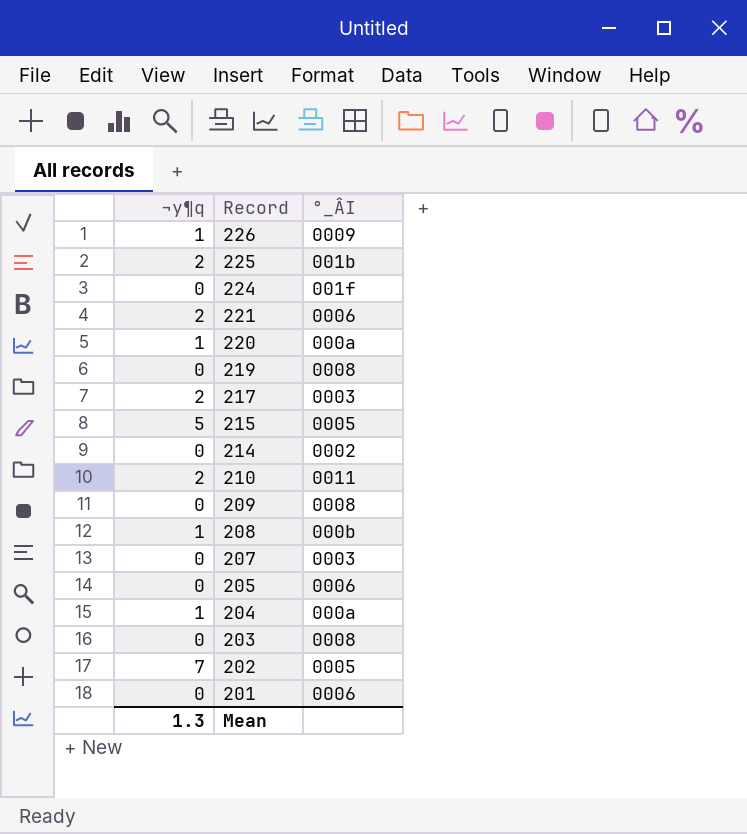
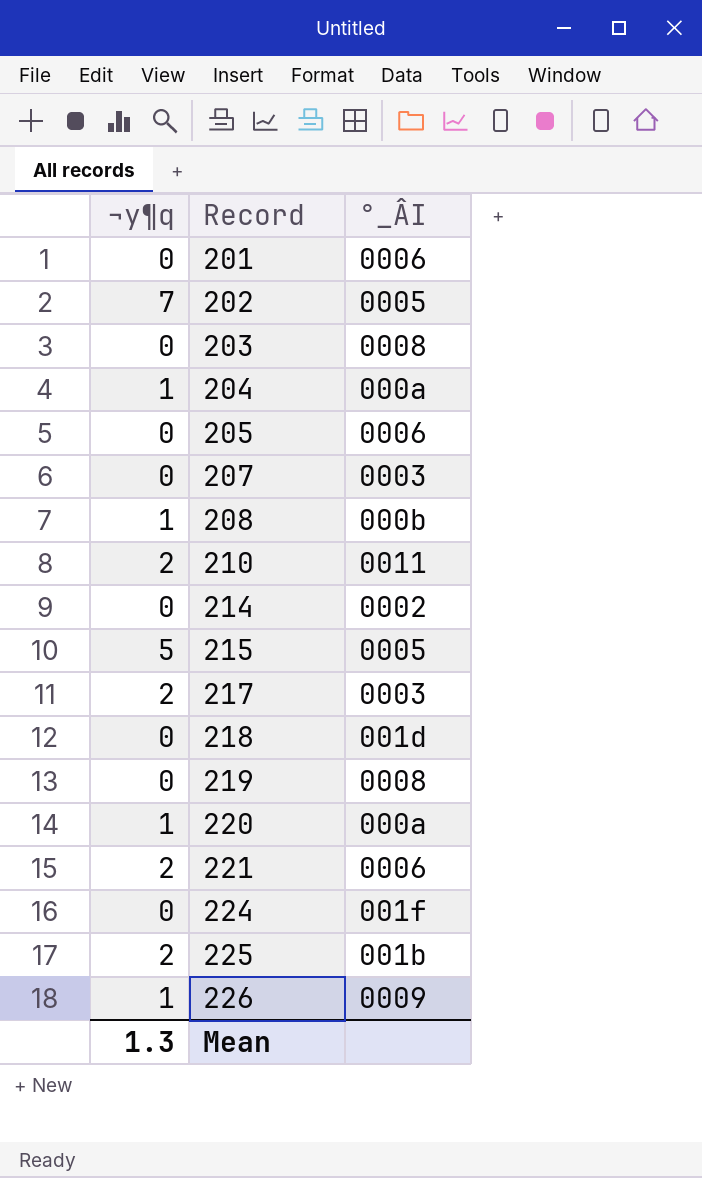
row order: Record descending -> Record ascending
row 209: 0 | 0008 -> none
row 218: none -> 0 | 001d

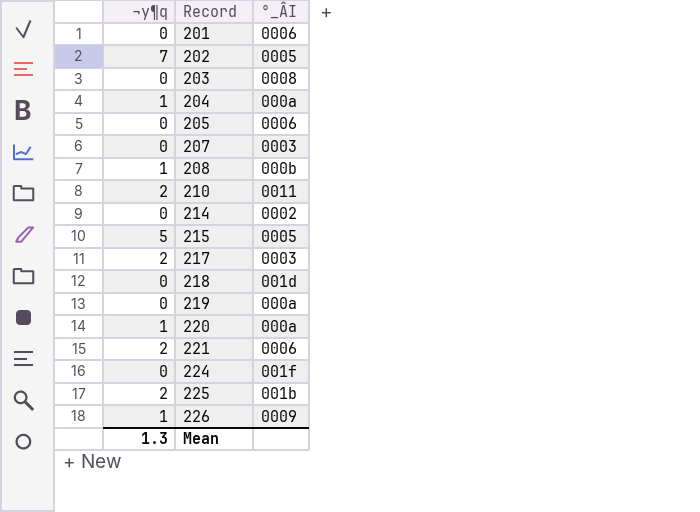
219 | °_ÂI: 0008 -> 000a

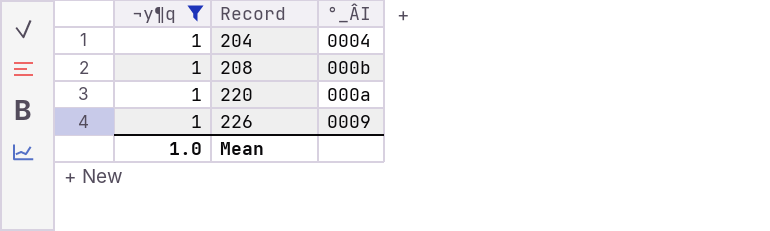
filter: none -> ¬y¶q = 1
204 | °_ÂI: 000a -> 0004
Mean | ¬y¶q: 1.3 -> 1.0

